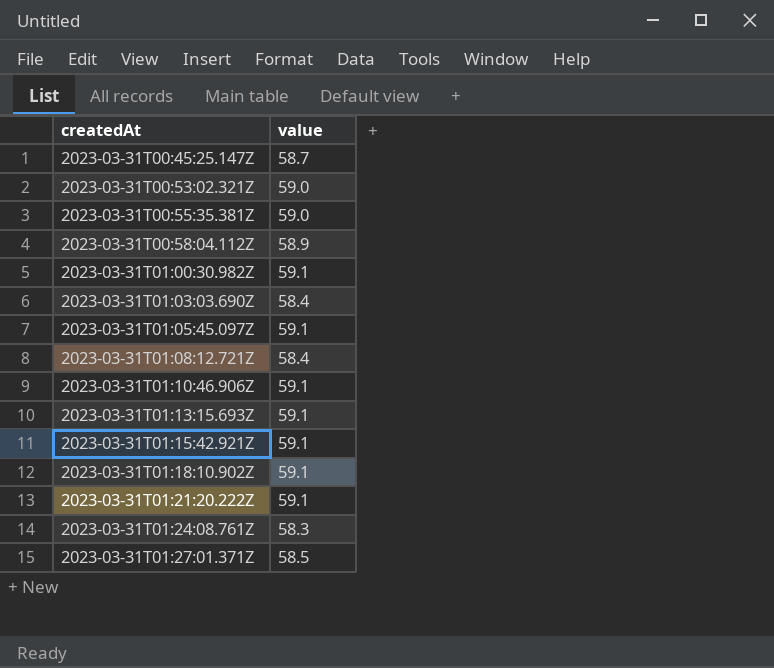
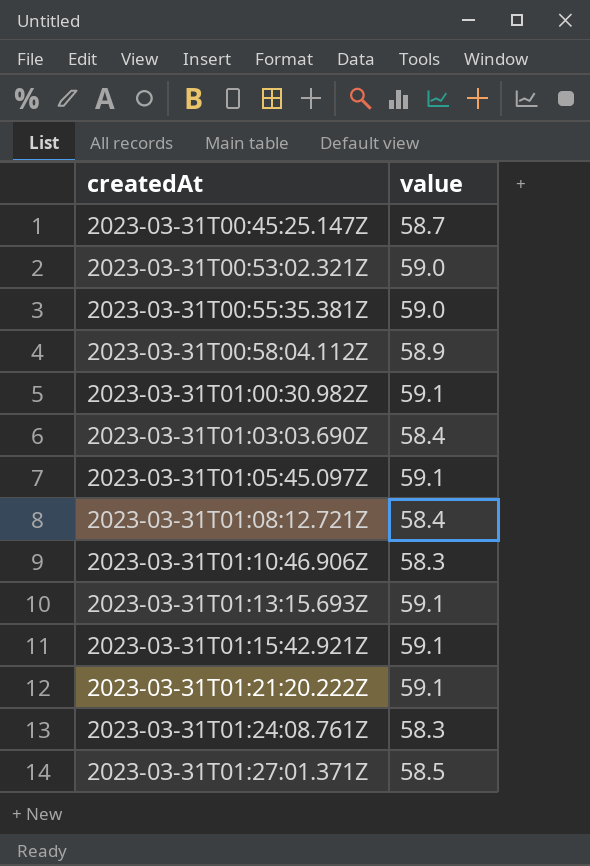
row 2023-03-31T01:18:10.902Z: 59.1 -> none
2023-03-31T01:10:46.906Z | value: 59.1 -> 58.3

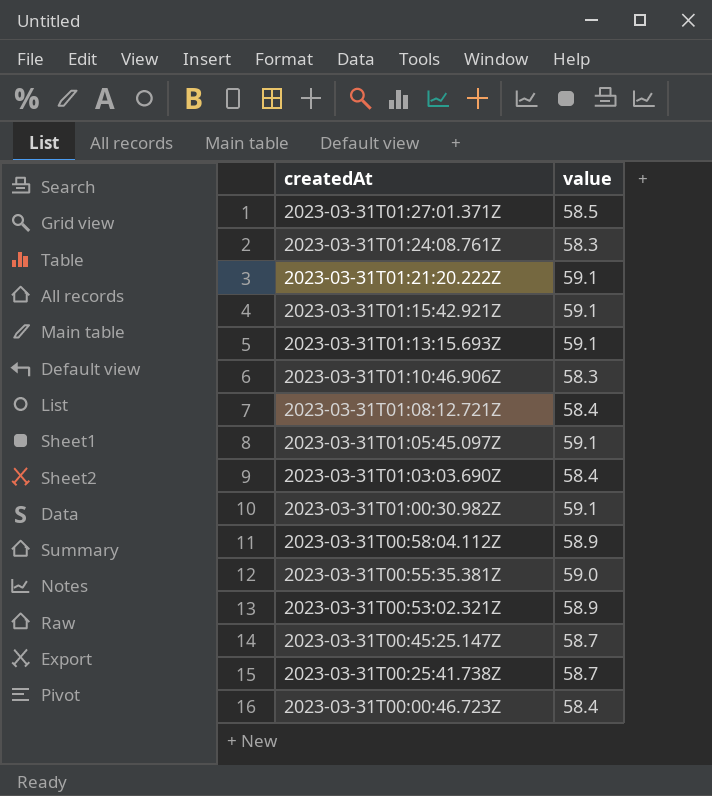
row order: createdAt ascending -> createdAt descending
2023-03-31T00:53:02.321Z | value: 59.0 -> 58.9
row 2023-03-31T00:25:41.738Z: none -> 58.7
row 2023-03-31T00:00:46.723Z: none -> 58.4

